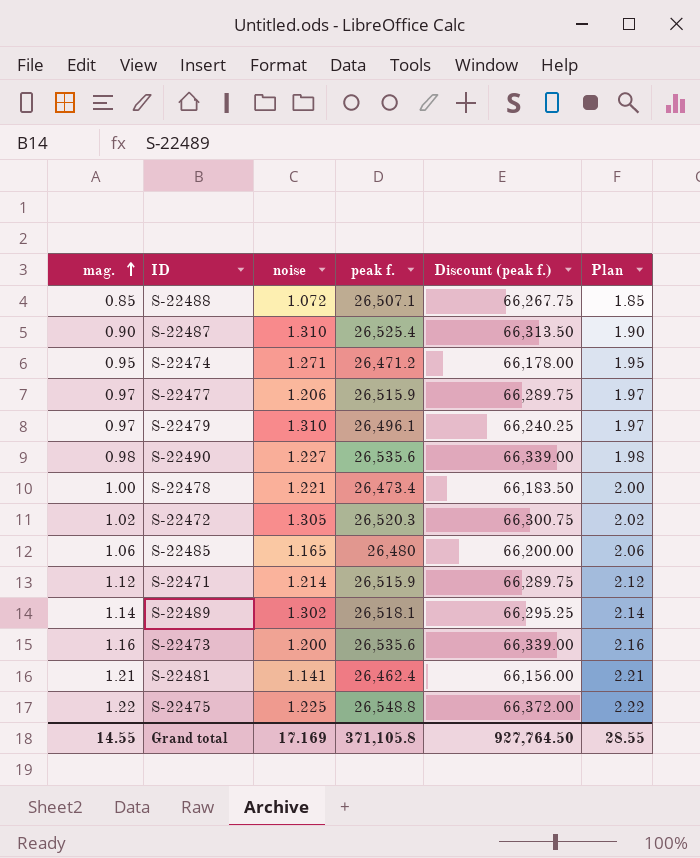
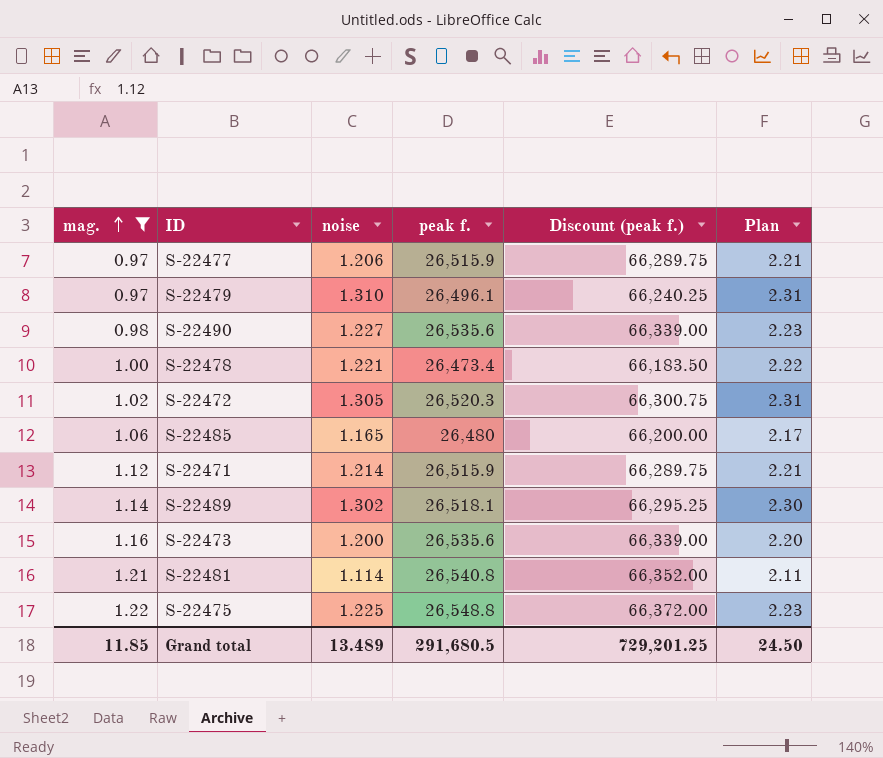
filter: none -> mag. >= 0.97
column Plan | formula: [mag.] + 1 -> [noise] + 1
S-22481 | noise: 1.141 -> 1.114
S-22481 | peak f.: 26,462.4 -> 26,540.8
S-22481 | Discount (peak f.): 66,156.00 -> 66,352.00
Grand total | mag.: 14.55 -> 11.85
Grand total | noise: 17.169 -> 13.489
Grand total | peak f.: 371,105.8 -> 291,680.5
Grand total | Discount (peak f.): 927,764.50 -> 729,201.25
Grand total | Plan: 28.55 -> 24.50

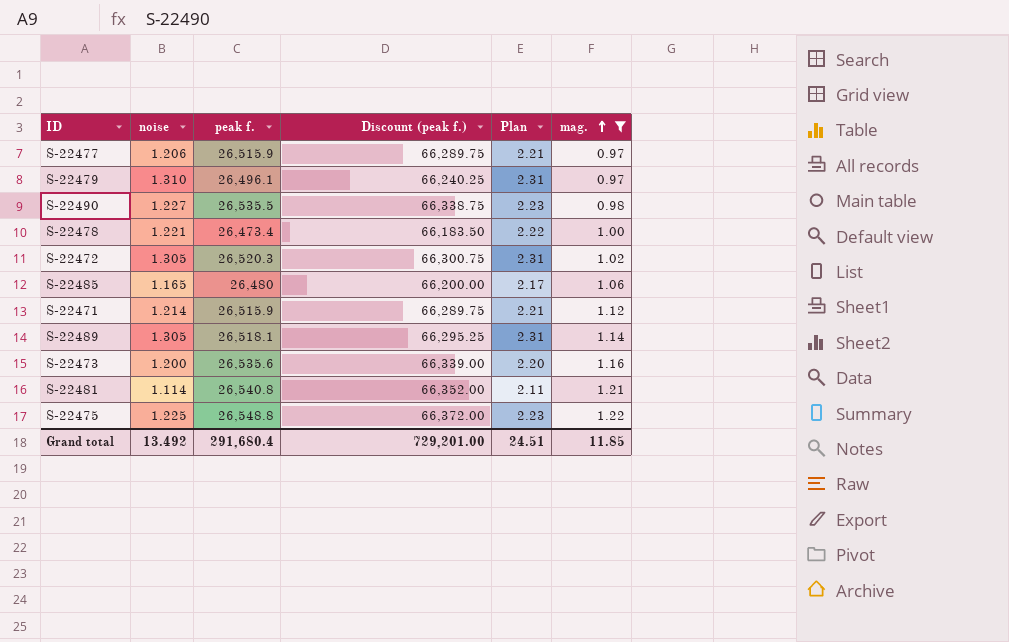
column mag. | position: 1 -> 6
S-22490 | peak f.: 26,535.6 -> 26,535.5
S-22490 | Discount (peak f.): 66,339.00 -> 66,338.75
S-22489 | noise: 1.302 -> 1.305
S-22489 | Plan: 2.30 -> 2.31
Grand total | noise: 13.489 -> 13.492
Grand total | peak f.: 291,680.5 -> 291,680.4
Grand total | Discount (peak f.): 729,201.25 -> 729,201.00
Grand total | Plan: 24.50 -> 24.51

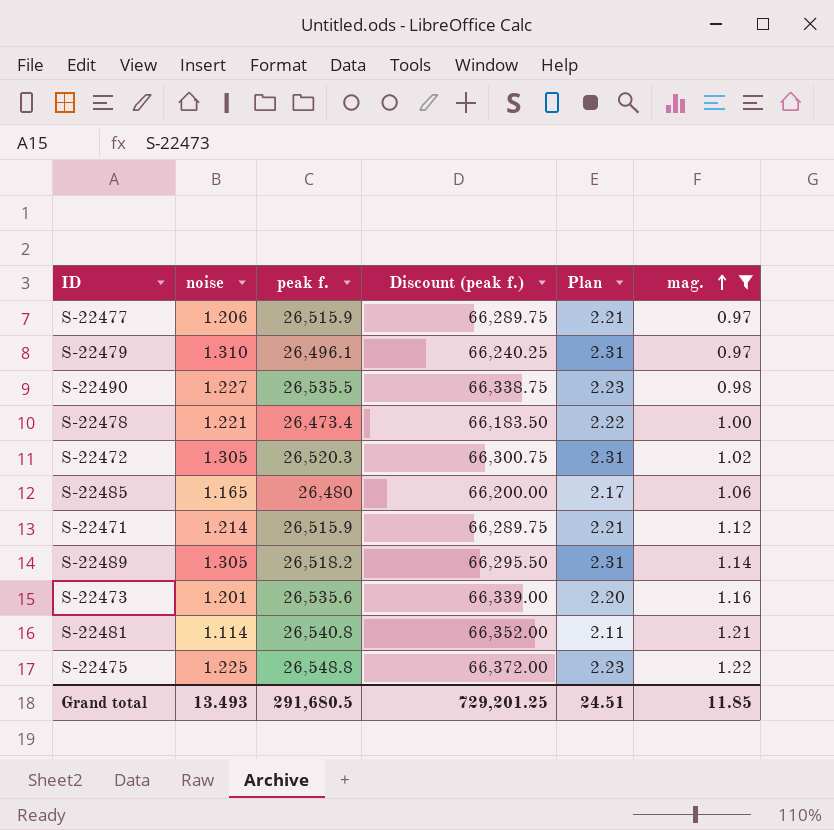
S-22489 | peak f.: 26,518.1 -> 26,518.2
S-22489 | Discount (peak f.): 66,295.25 -> 66,295.50
S-22473 | noise: 1.200 -> 1.201
Grand total | noise: 13.492 -> 13.493
Grand total | peak f.: 291,680.4 -> 291,680.5
Grand total | Discount (peak f.): 729,201.00 -> 729,201.25

